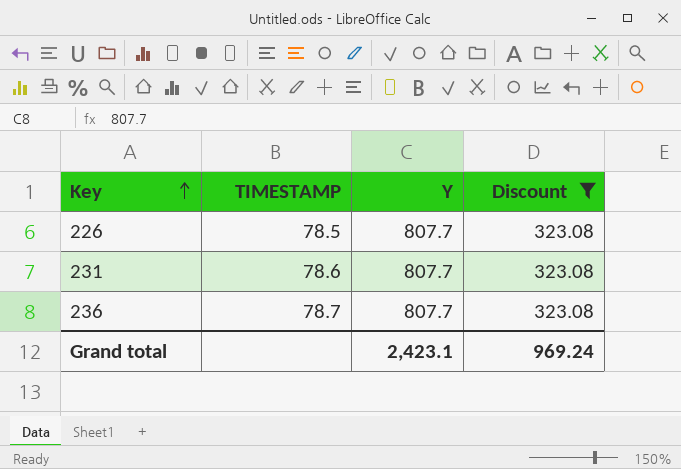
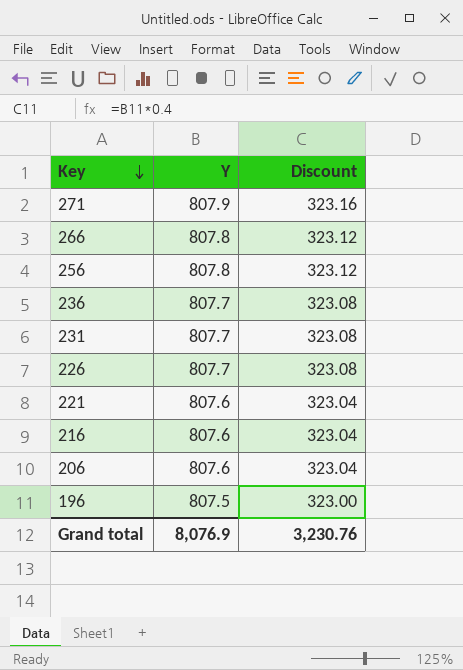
filter: Discount = 323.08 -> none
row order: Key ascending -> Key descending
column TIMESTAMP | position: 2 -> none
Grand total | Y: 2,423.1 -> 8,076.9
Grand total | Discount: 969.24 -> 3,230.76

